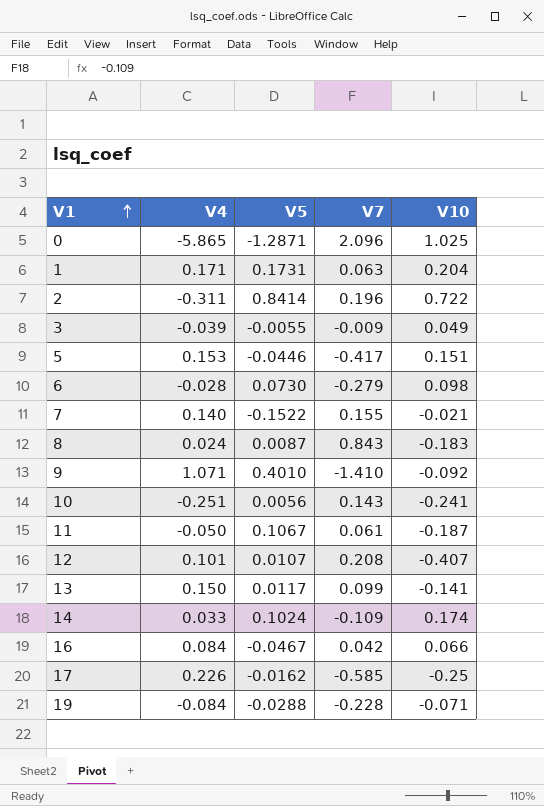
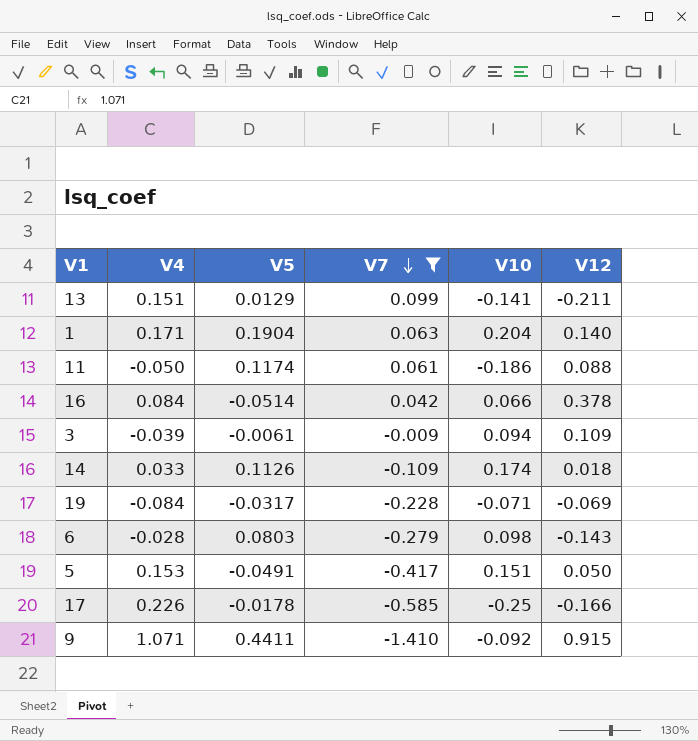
filter: none -> V7 <= 0.099
row order: V1 ascending -> V7 descending
column V12 | position: none -> 6
13 | V4: 0.150 -> 0.151
13 | V5: 0.0117 -> 0.0129
1 | V5: 0.1731 -> 0.1904
11 | V5: 0.1067 -> 0.1174
11 | V10: -0.187 -> -0.186
16 | V5: -0.0467 -> -0.0514
3 | V5: -0.0055 -> -0.0061
3 | V10: 0.049 -> 0.094
14 | V5: 0.1024 -> 0.1126
19 | V5: -0.0288 -> -0.0317
6 | V5: 0.0730 -> 0.0803
5 | V5: -0.0446 -> -0.0491
17 | V5: -0.0162 -> -0.0178
9 | V5: 0.4010 -> 0.4411

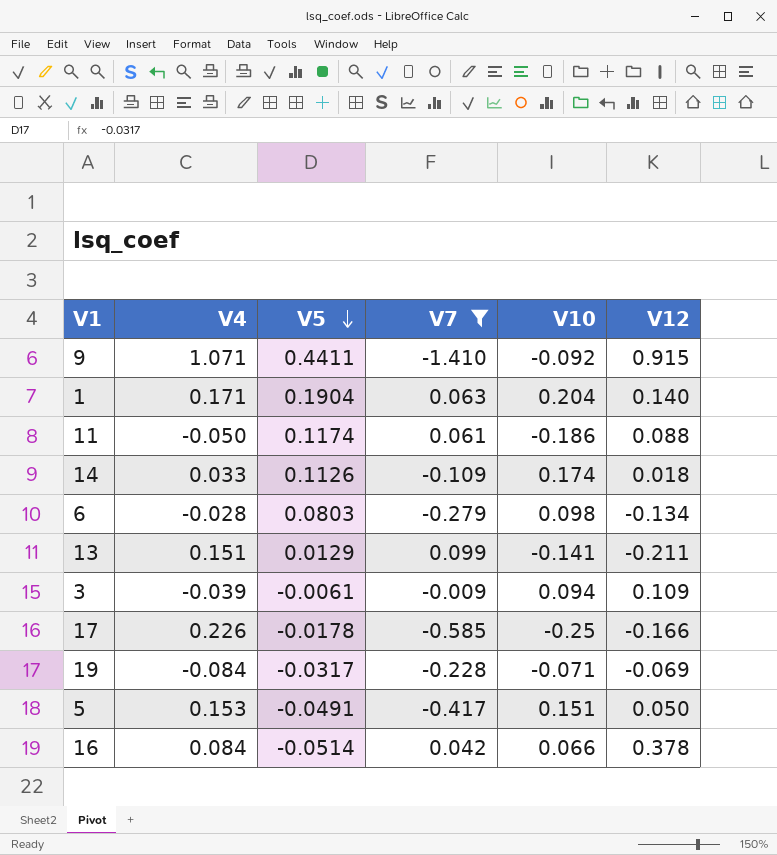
row order: V7 descending -> V5 descending
6 | V12: -0.143 -> -0.134

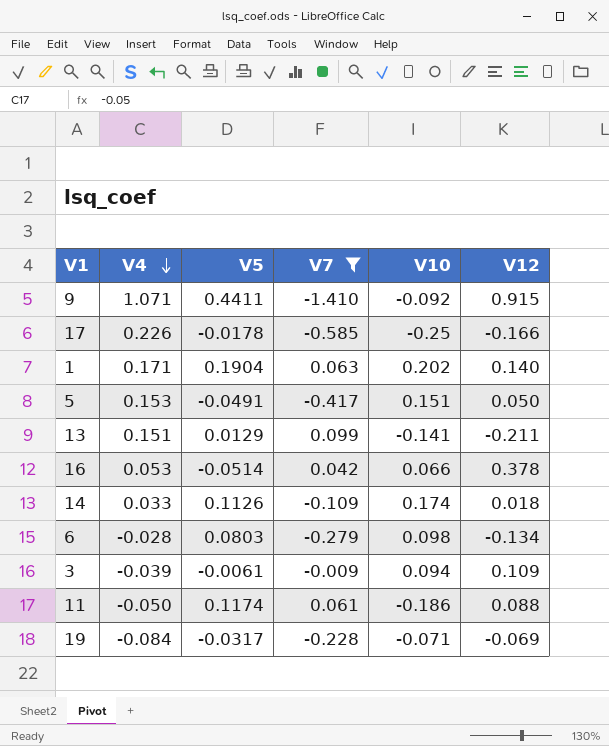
row order: V5 descending -> V4 descending
1 | V10: 0.204 -> 0.202
16 | V4: 0.084 -> 0.053

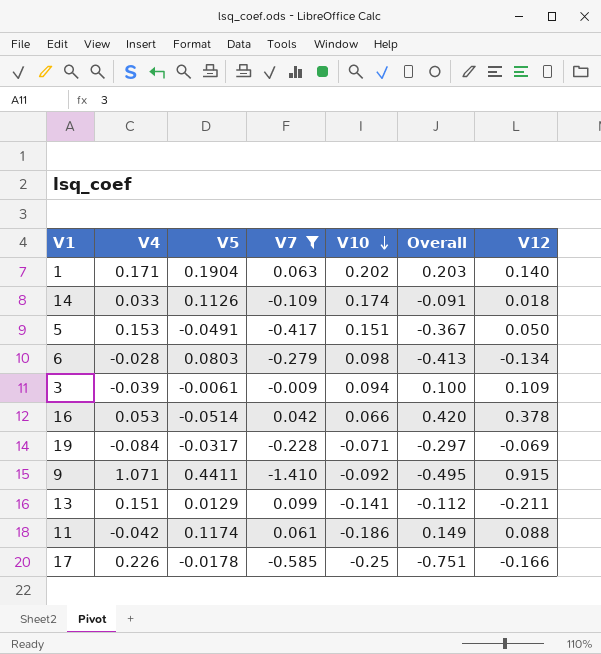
row order: V4 descending -> V10 descending
column Overall | formula: none -> [V7] + [V12]
11 | V4: -0.050 -> -0.042

